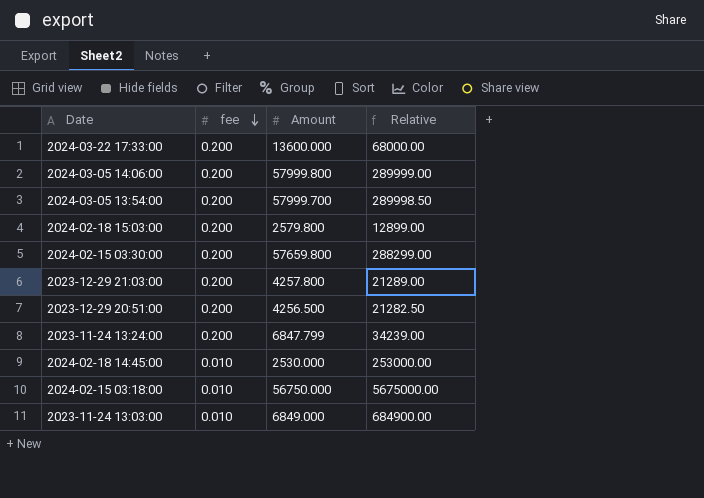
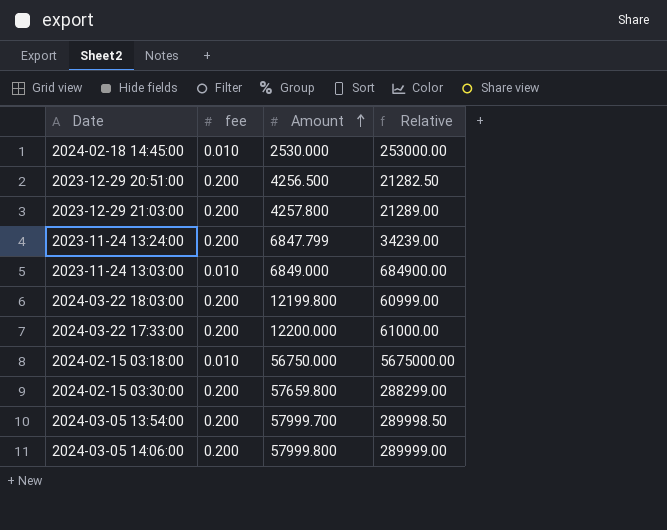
row order: fee descending -> Amount ascending
row 2024-02-18 15:03:00: 0.200 | 2579.800 | 12899.00 -> none
row 2024-03-22 18:03:00: none -> 0.200 | 12199.800 | 60999.00
2024-03-22 17:33:00 | Amount: 13600.000 -> 12200.000
2024-03-22 17:33:00 | Relative: 68000.00 -> 61000.00

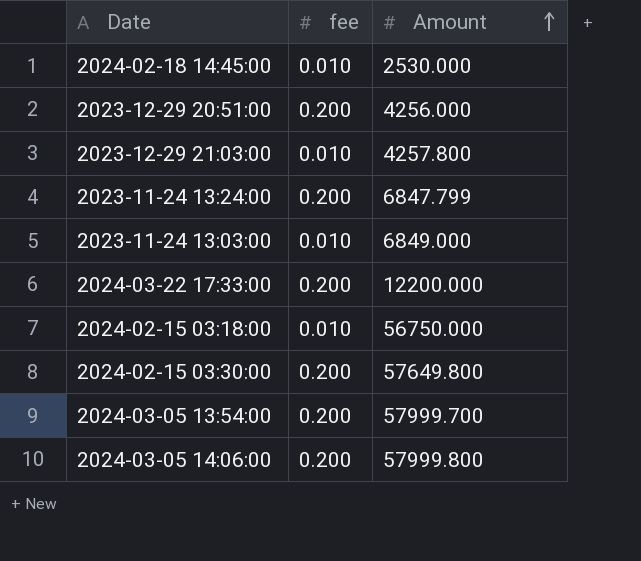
column Relative | formula: [Amount] / [fee] -> none
row 2024-03-22 18:03:00: 0.200 | 12199.800 | 60999.00 -> none
2023-12-29 20:51:00 | Amount: 4256.500 -> 4256.000
2023-12-29 21:03:00 | fee: 0.200 -> 0.010
2024-02-15 03:30:00 | Amount: 57659.800 -> 57649.800

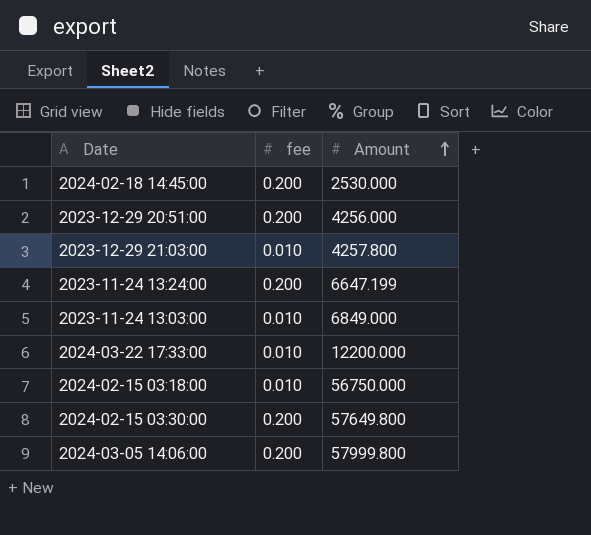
row 2024-03-05 13:54:00: 0.200 | 57999.700 -> none
2024-02-18 14:45:00 | fee: 0.010 -> 0.200
2023-11-24 13:24:00 | Amount: 6847.799 -> 6647.199
2024-03-22 17:33:00 | fee: 0.200 -> 0.010

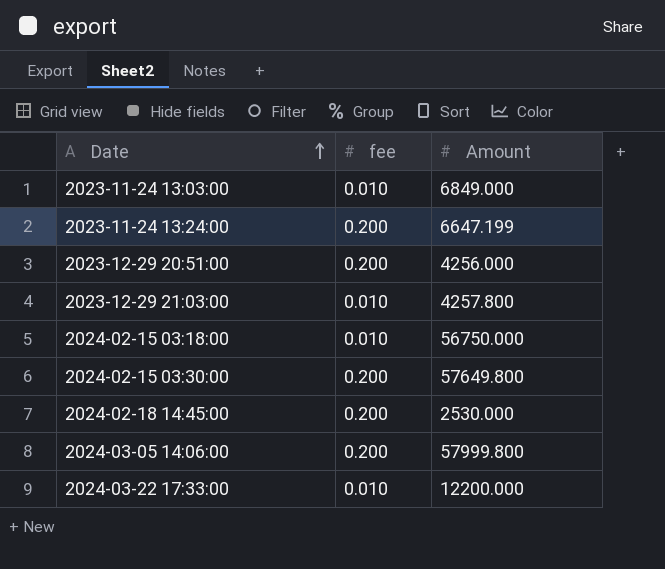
row order: Amount ascending -> Date ascending

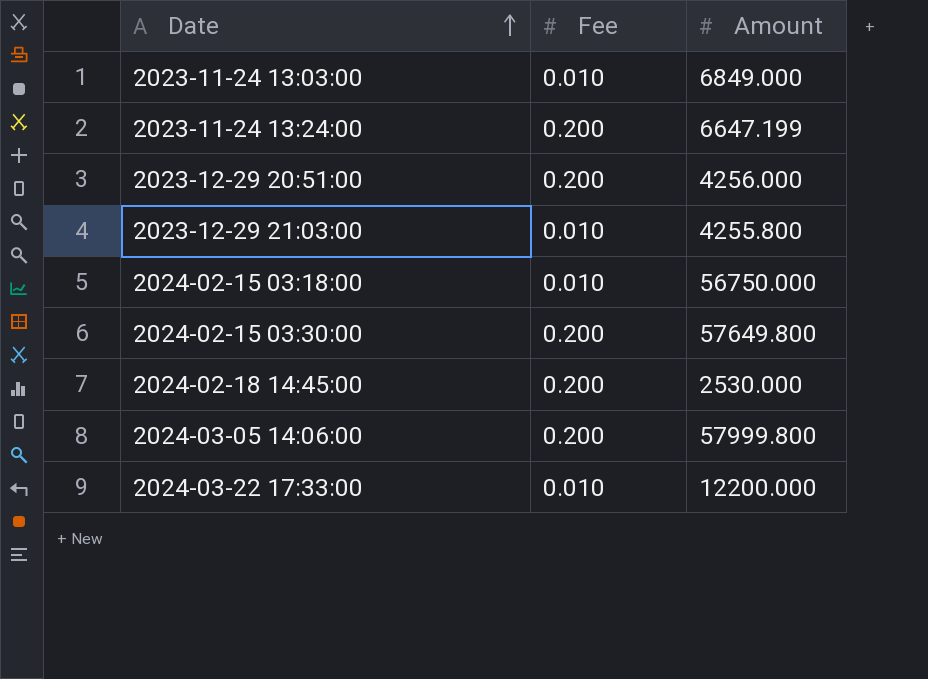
column name: fee -> Fee
2023-12-29 21:03:00 | Amount: 4257.800 -> 4255.800

